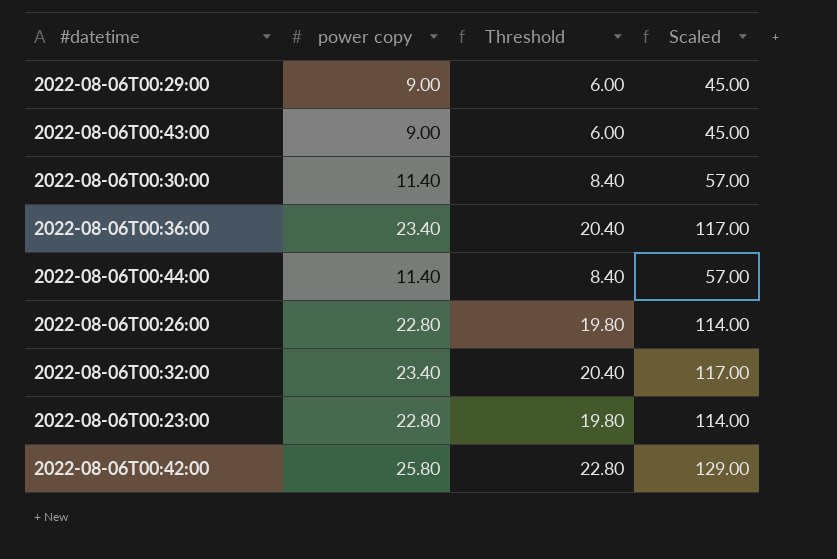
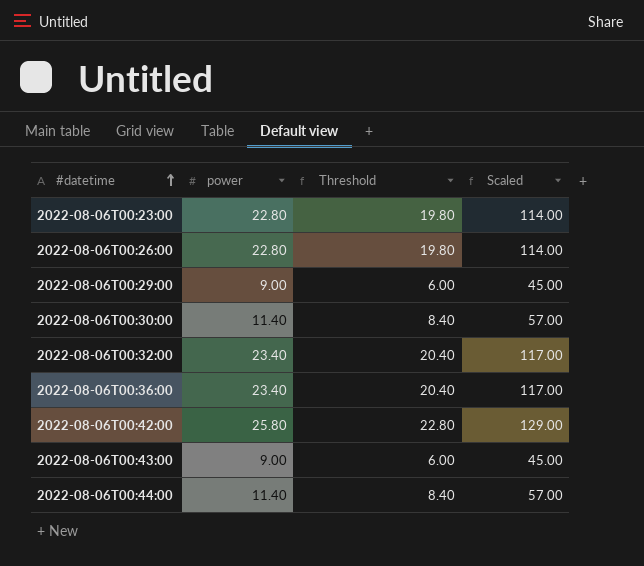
row order: none -> #datetime ascending
column name: power copy -> power

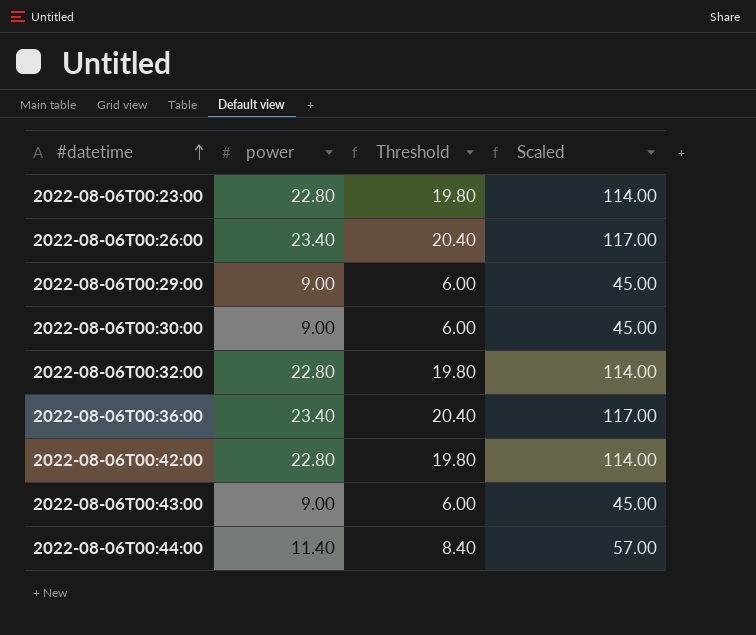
2022-08-06T00:26:00 | power: 22.80 -> 23.40
2022-08-06T00:26:00 | Threshold: 19.80 -> 20.40
2022-08-06T00:26:00 | Scaled: 114.00 -> 117.00
2022-08-06T00:30:00 | power: 11.40 -> 9.00
2022-08-06T00:30:00 | Threshold: 8.40 -> 6.00
2022-08-06T00:30:00 | Scaled: 57.00 -> 45.00
2022-08-06T00:32:00 | power: 23.40 -> 22.80
2022-08-06T00:32:00 | Threshold: 20.40 -> 19.80
2022-08-06T00:32:00 | Scaled: 117.00 -> 114.00
2022-08-06T00:42:00 | power: 25.80 -> 22.80
2022-08-06T00:42:00 | Threshold: 22.80 -> 19.80
2022-08-06T00:42:00 | Scaled: 129.00 -> 114.00

